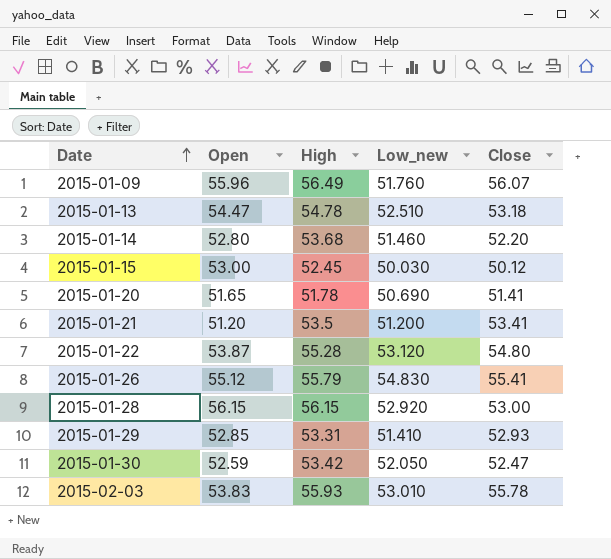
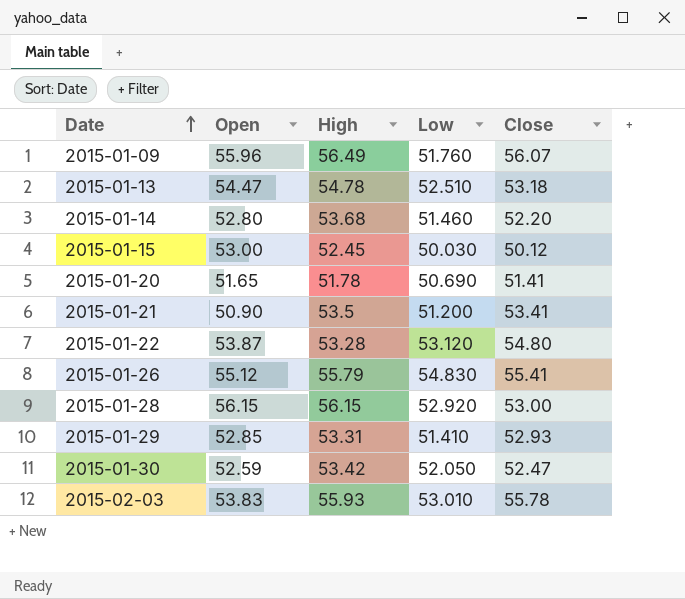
column name: Low_new -> Low
2015-01-21 | Open: 51.20 -> 50.90
2015-01-22 | High: 55.28 -> 53.28

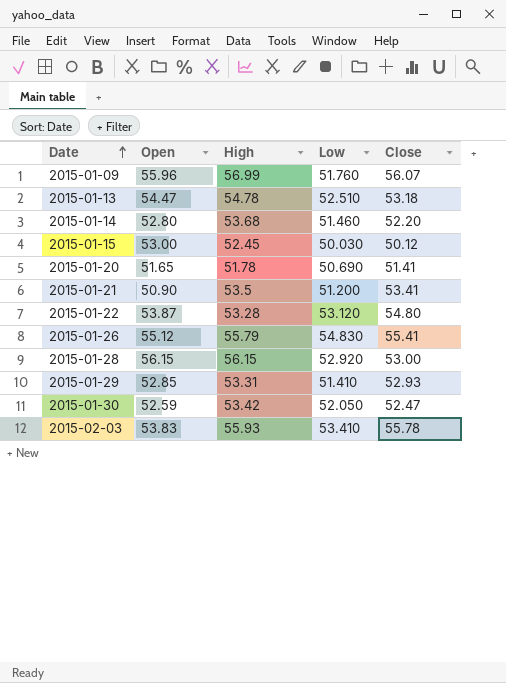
2015-01-09 | High: 56.49 -> 56.99
2015-02-03 | Low: 53.010 -> 53.410

